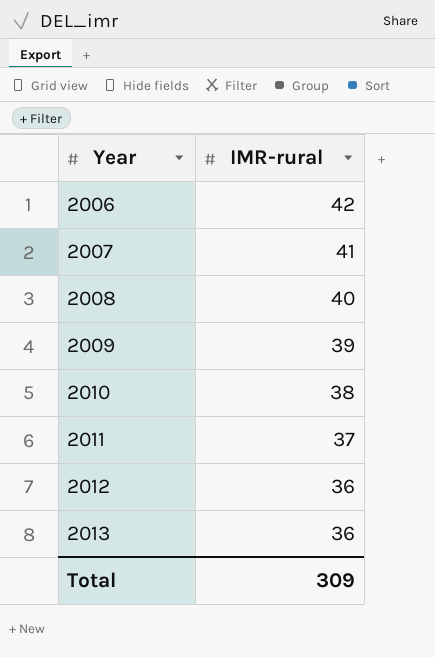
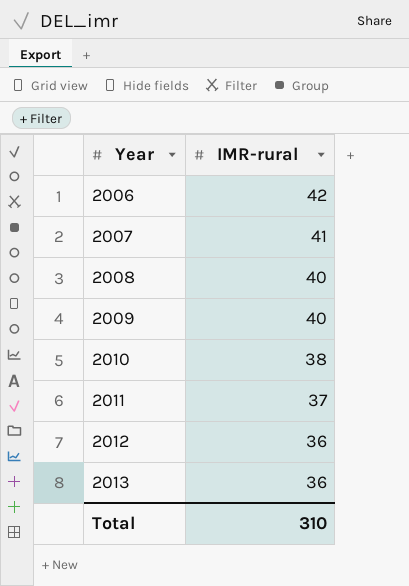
2009 | IMR-rural: 39 -> 40
Total | IMR-rural: 309 -> 310

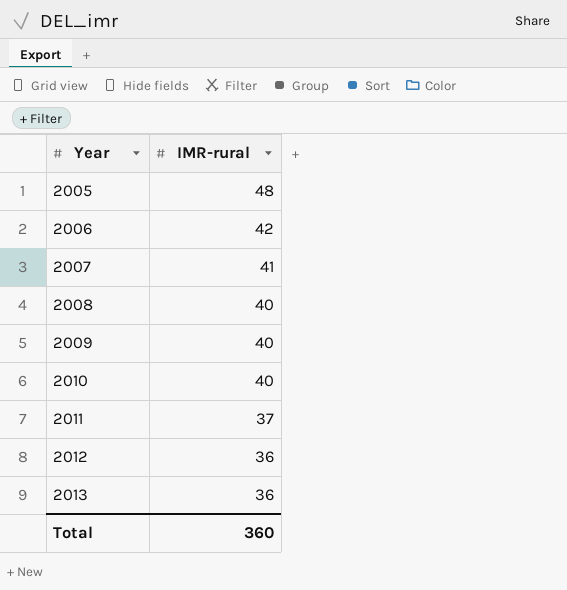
row 2005: none -> 48
2010 | IMR-rural: 38 -> 40
Total | IMR-rural: 310 -> 360

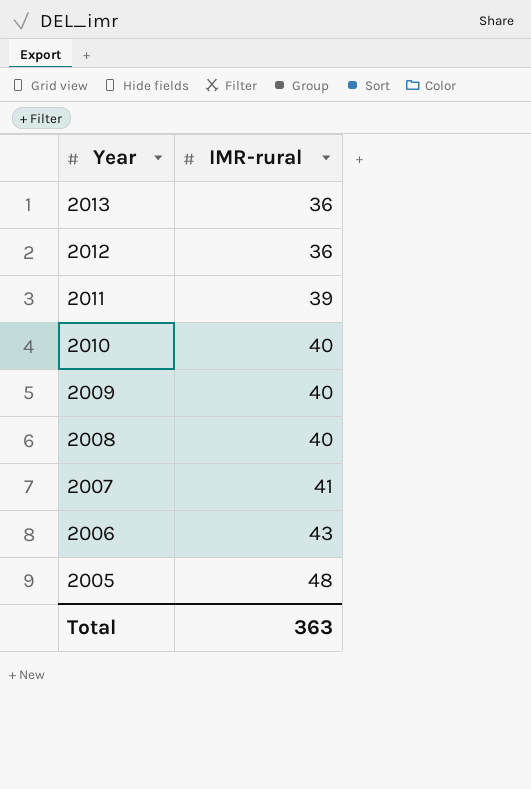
row order: Year ascending -> Year descending
2011 | IMR-rural: 37 -> 39
2006 | IMR-rural: 42 -> 43
Total | IMR-rural: 360 -> 363

